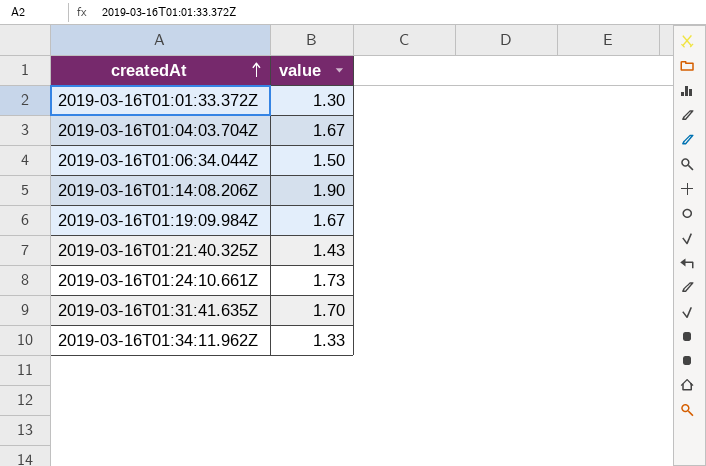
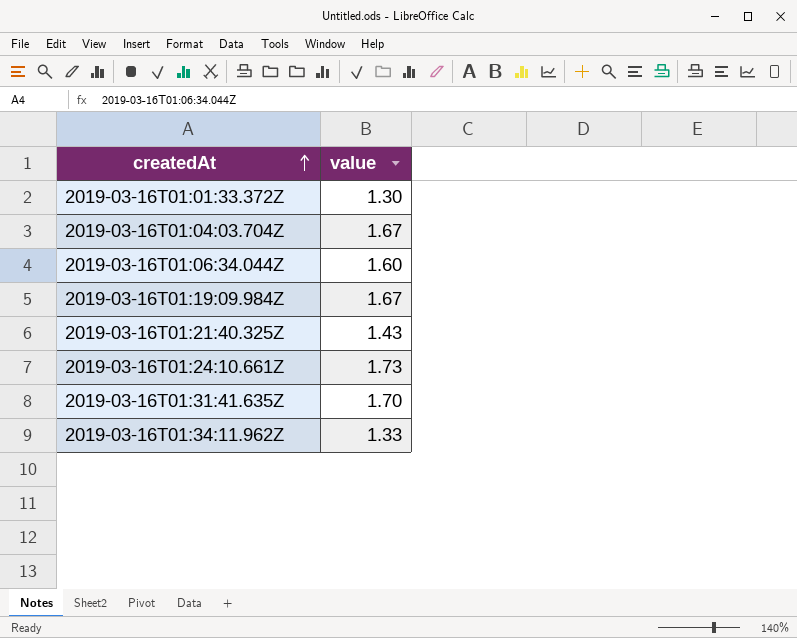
row 2019-03-16T01:14:08.206Z: 1.90 -> none
2019-03-16T01:06:34.044Z | value: 1.50 -> 1.60

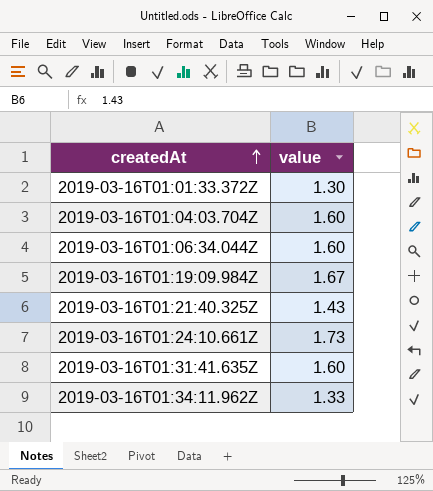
2019-03-16T01:04:03.704Z | value: 1.67 -> 1.60
2019-03-16T01:31:41.635Z | value: 1.70 -> 1.60

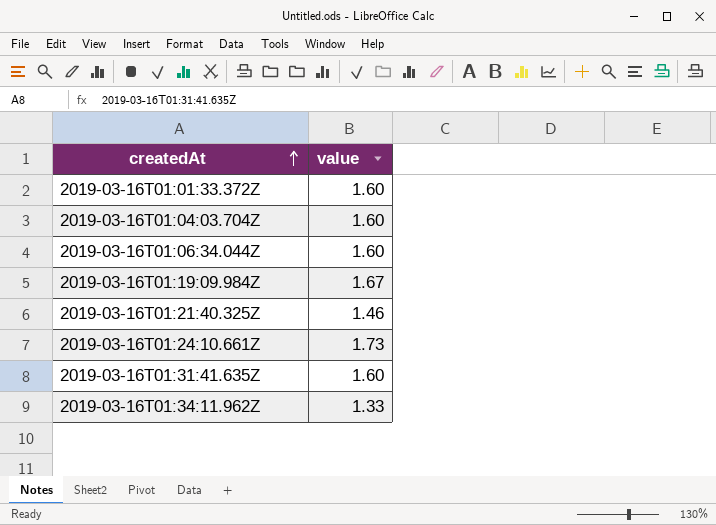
2019-03-16T01:01:33.372Z | value: 1.30 -> 1.60
2019-03-16T01:21:40.325Z | value: 1.43 -> 1.46

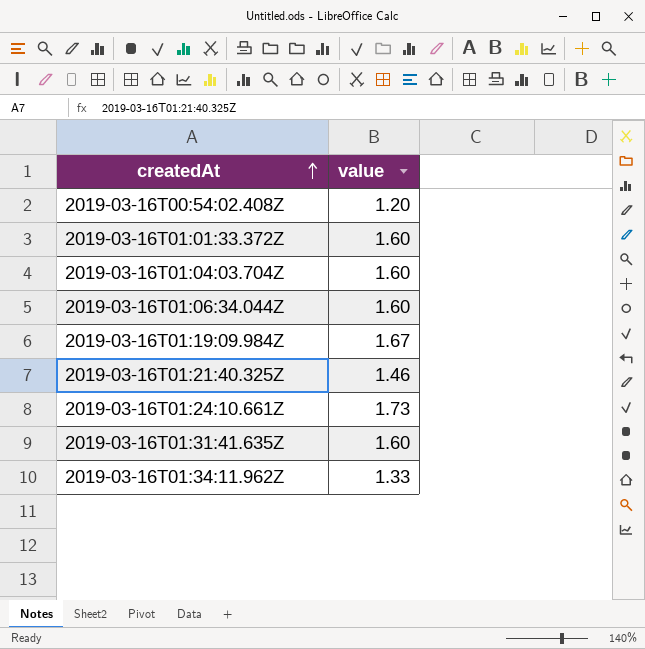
row 2019-03-16T00:54:02.408Z: none -> 1.20

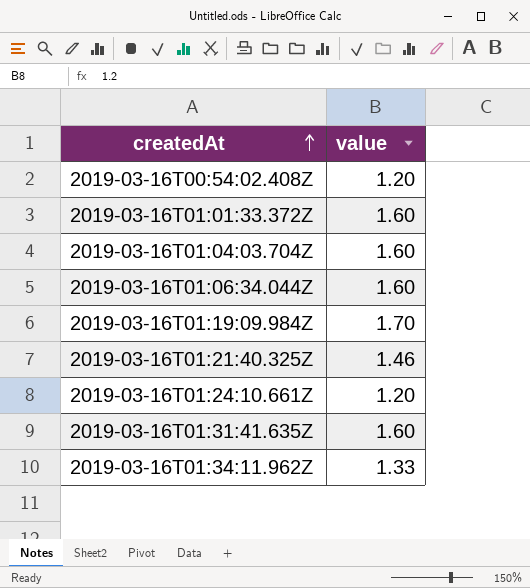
2019-03-16T01:19:09.984Z | value: 1.67 -> 1.70
2019-03-16T01:24:10.661Z | value: 1.73 -> 1.20

